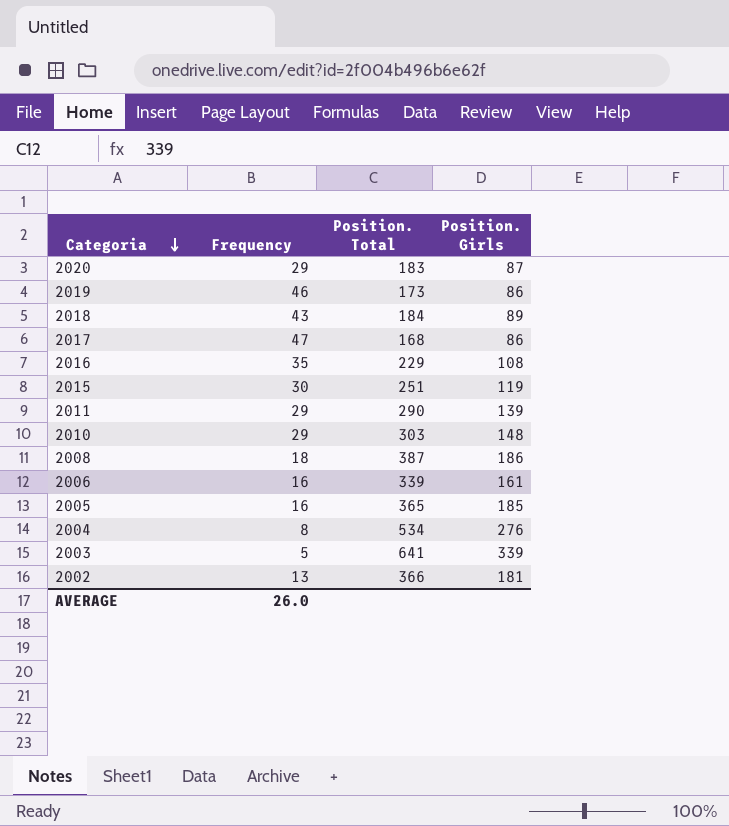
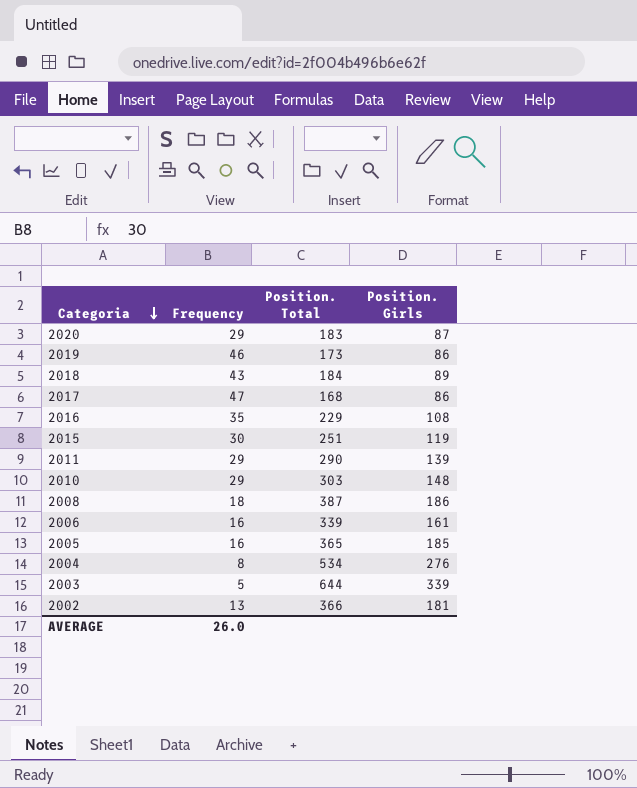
2003 | Position. Total: 641 -> 644

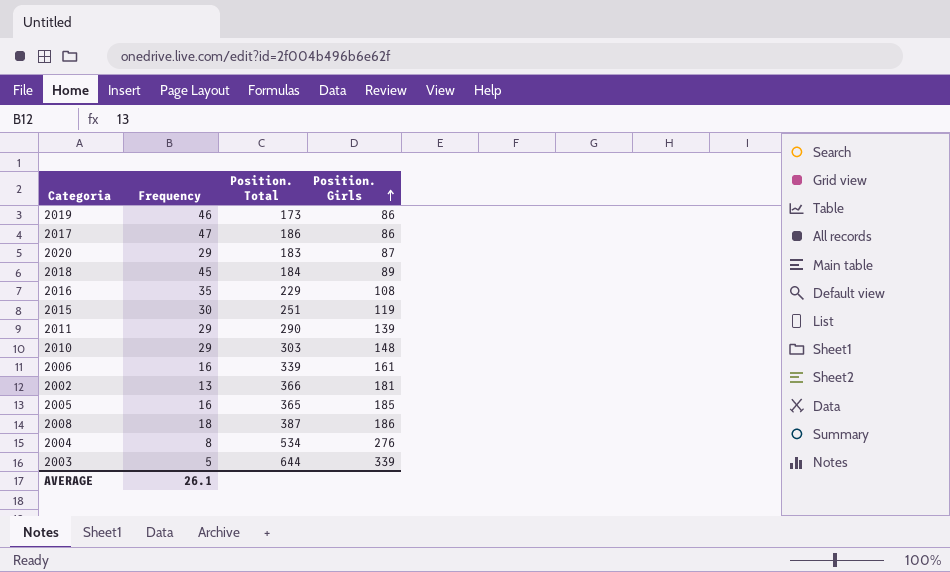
row order: Categoria descending -> Position. Girls ascending
2017 | Position. Total: 168 -> 186
2018 | Frequency: 43 -> 45
AVERAGE | Frequency: 26.0 -> 26.1

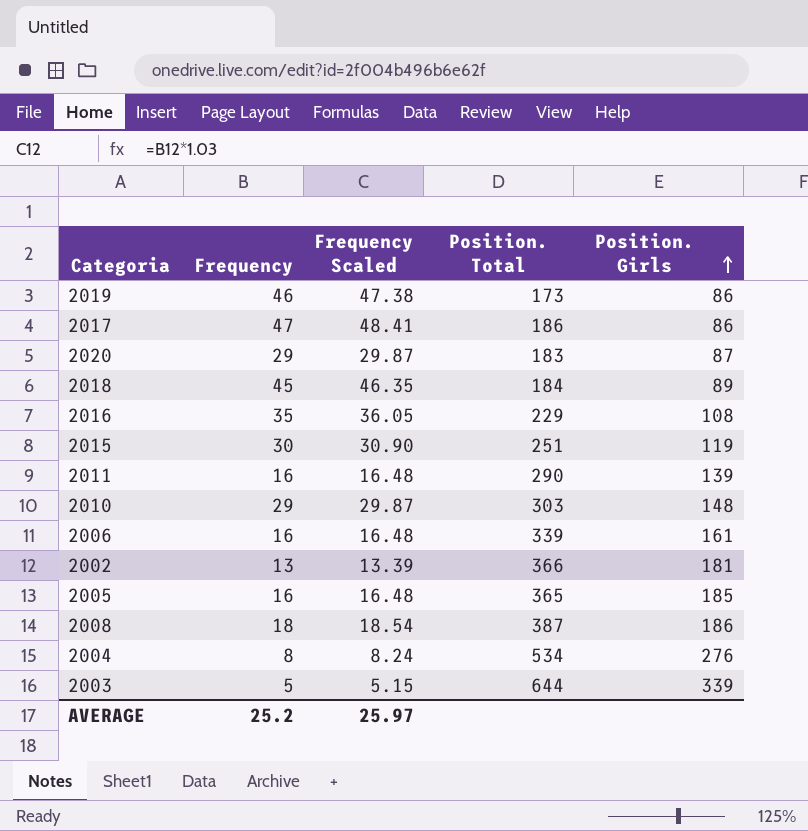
column Frequency Scaled | formula: none -> [Frequency] * 1.03
2011 | Frequency: 29 -> 16
AVERAGE | Frequency: 26.1 -> 25.2

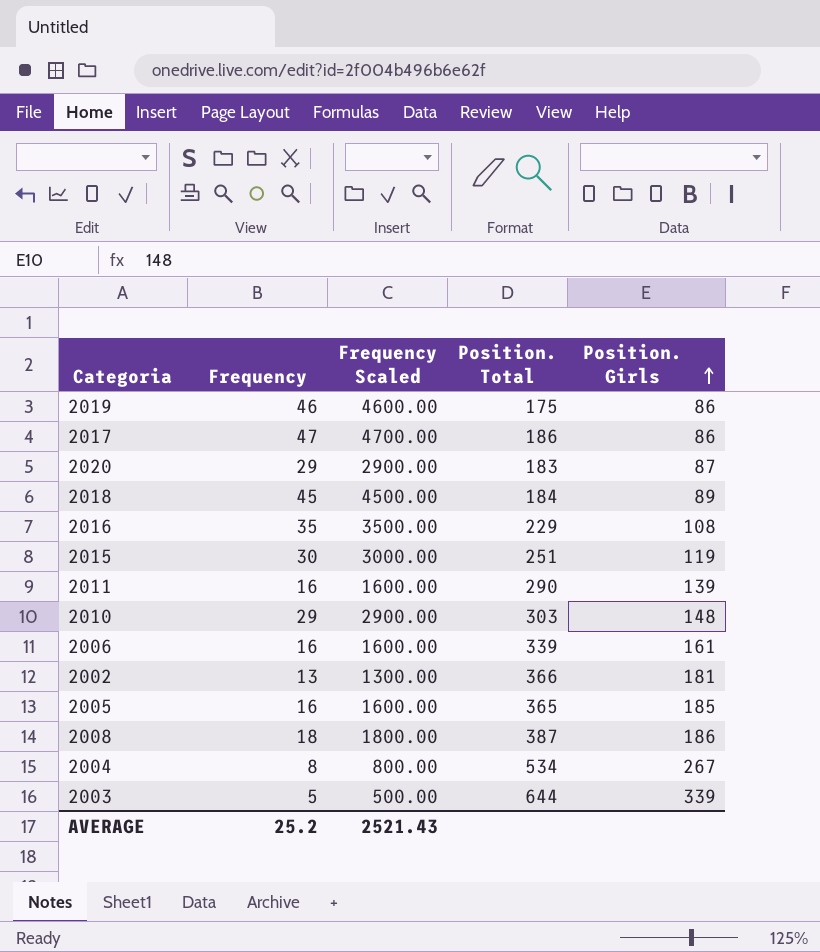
column Frequency Scaled | formula: [Frequency] * 1.03 -> [Frequency] * 100
2019 | Position. Total: 173 -> 175
2004 | Position. Girls: 276 -> 267
AVERAGE | Frequency Scaled: 25.97 -> 2521.43

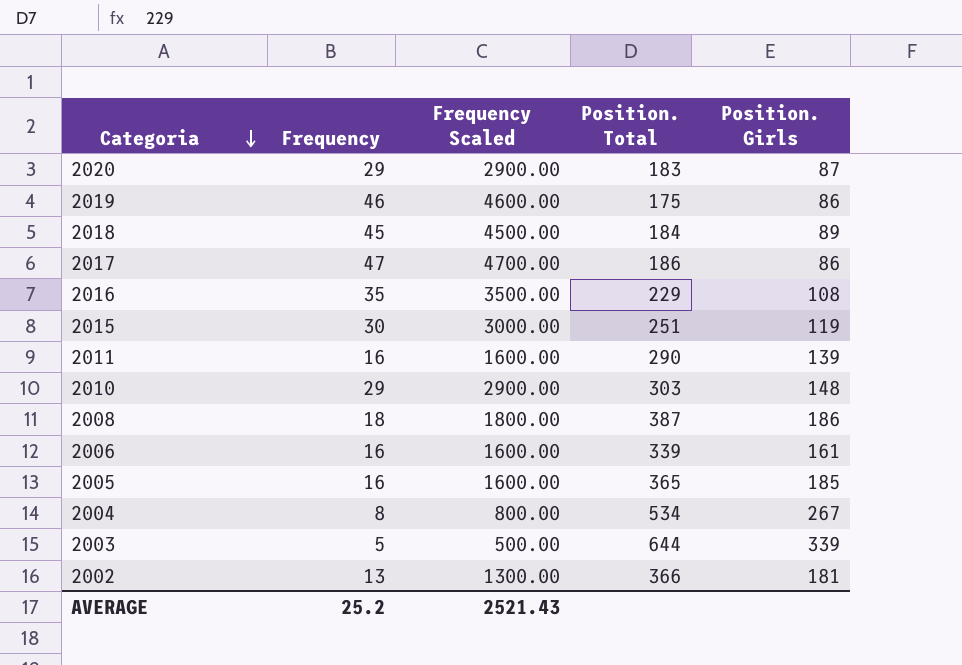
row order: Position. Girls ascending -> Categoria descending

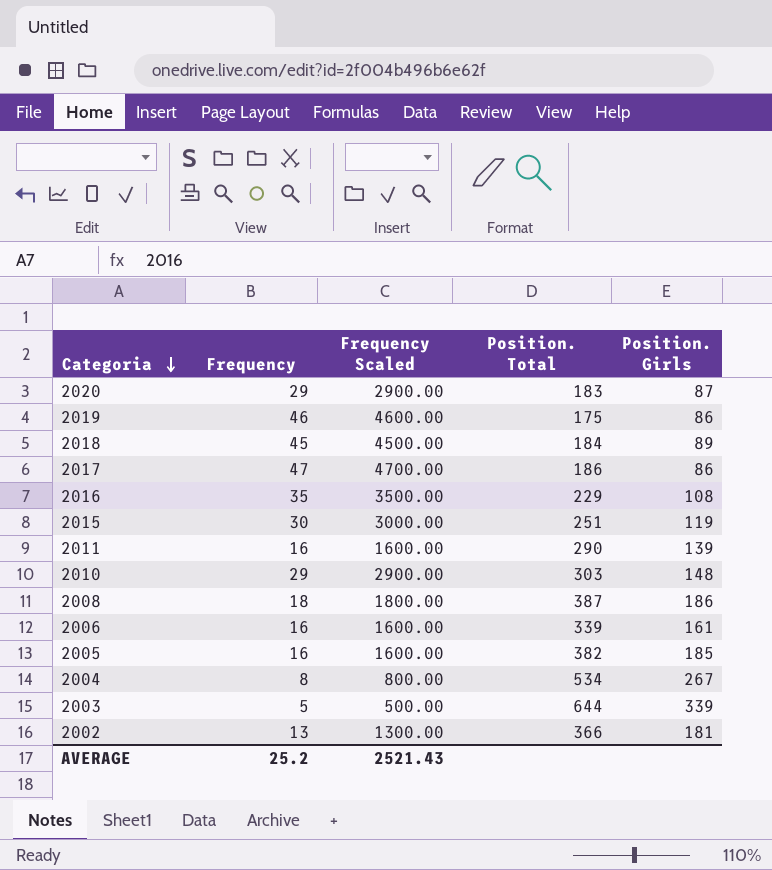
2005 | Position. Total: 365 -> 382

